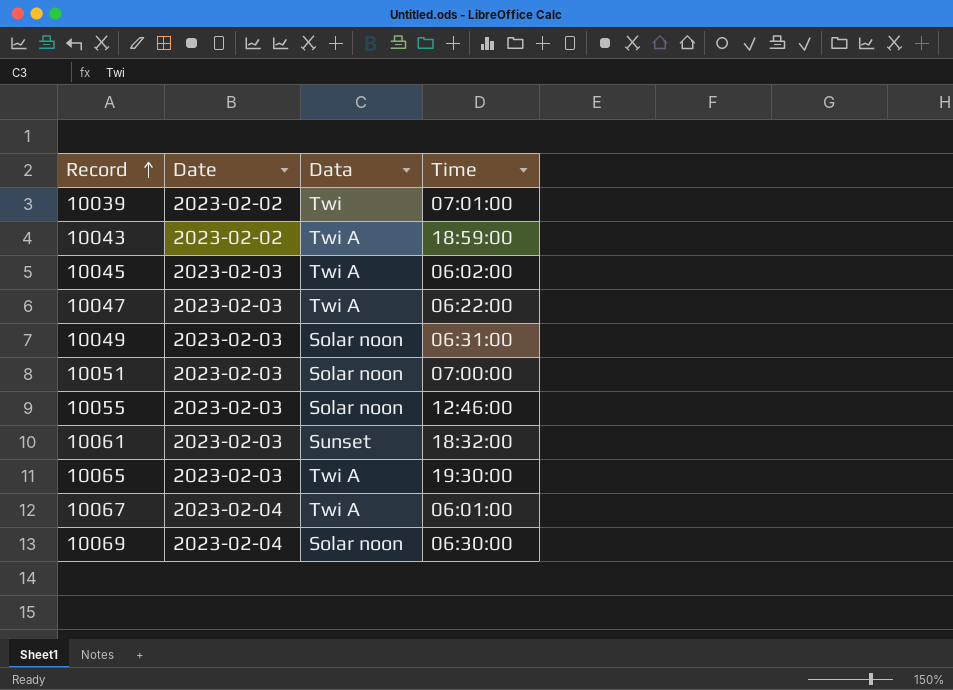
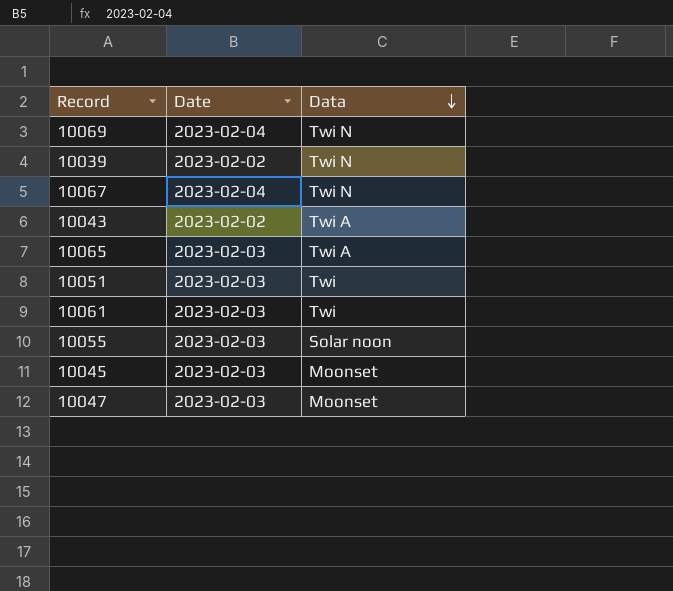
row order: Record ascending -> Data descending
column Time | position: 4 -> none
row 10049: 2023-02-03 | Solar noon | 06:31:00 -> none
10069 | Data: Solar noon -> Twi N
10039 | Data: Twi -> Twi N
10067 | Data: Twi A -> Twi N
10051 | Data: Solar noon -> Twi
10061 | Data: Sunset -> Twi
10045 | Data: Twi A -> Moonset
10047 | Data: Twi A -> Moonset

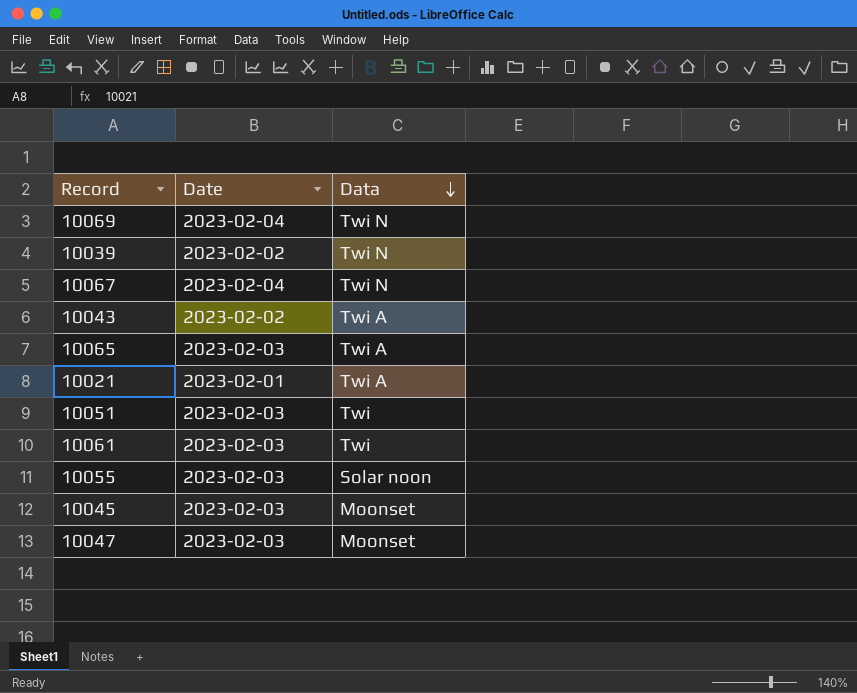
row 10021: none -> 2023-02-01 | Twi A

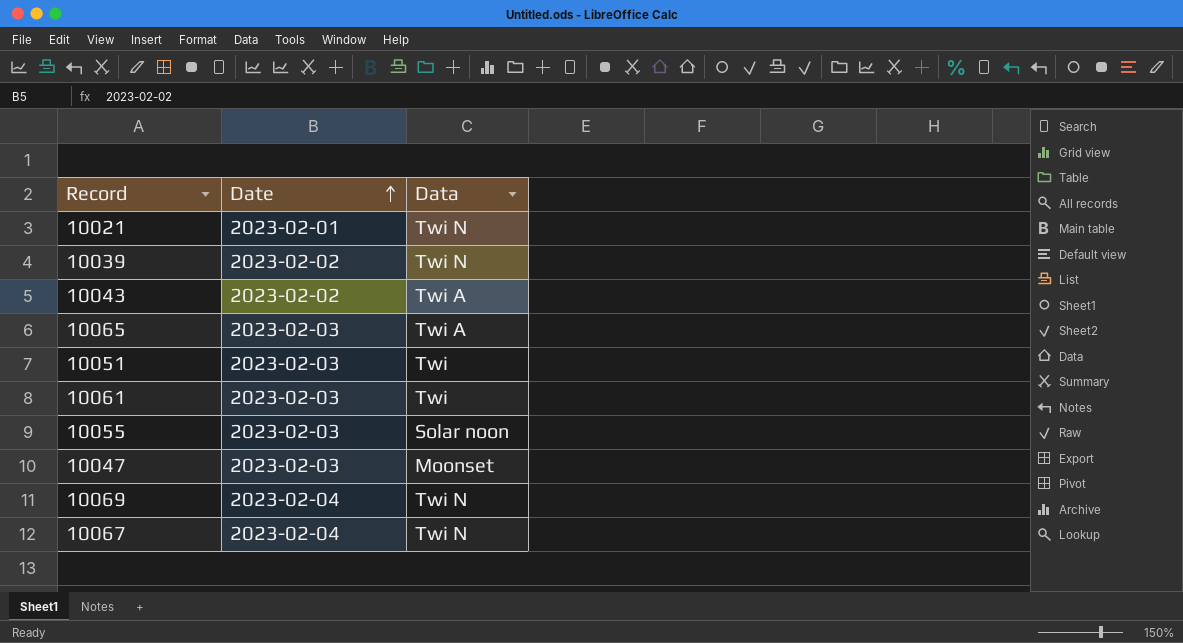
row order: Data descending -> Date ascending
row 10045: 2023-02-03 | Moonset -> none
10021 | Data: Twi A -> Twi N

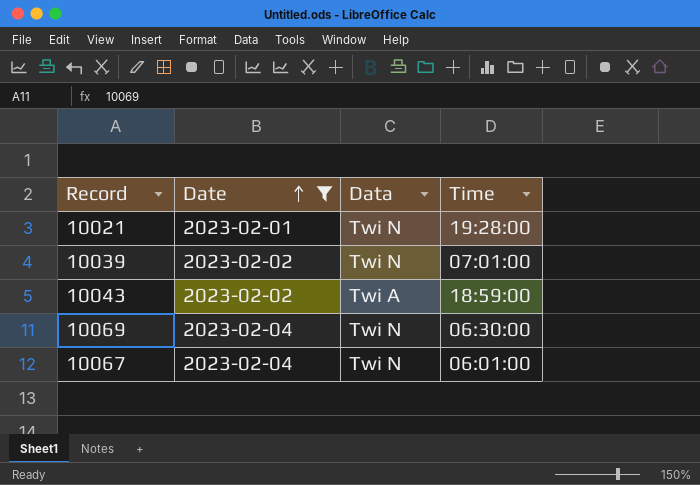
filter: none -> Date != 2023-02-03
column Time | position: none -> 4

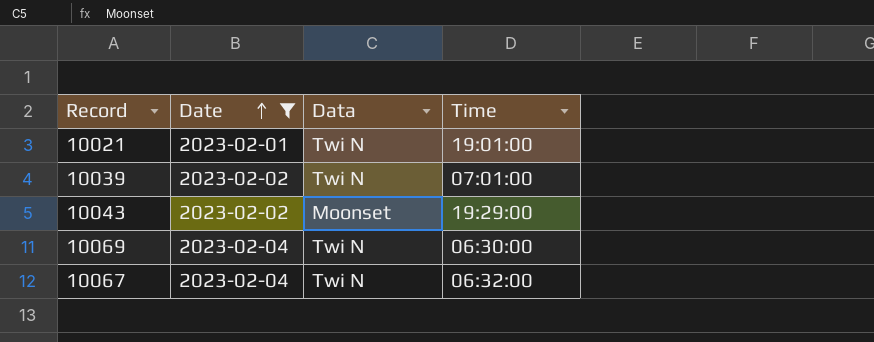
10021 | Time: 19:28:00 -> 19:01:00
10043 | Data: Twi A -> Moonset
10043 | Time: 18:59:00 -> 19:29:00
10067 | Time: 06:01:00 -> 06:32:00

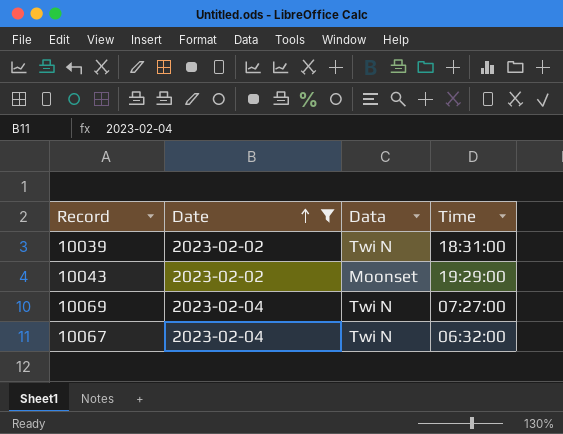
row 10021: 2023-02-01 | Twi N | 19:01:00 -> none
10039 | Time: 07:01:00 -> 18:31:00
10069 | Time: 06:30:00 -> 07:27:00

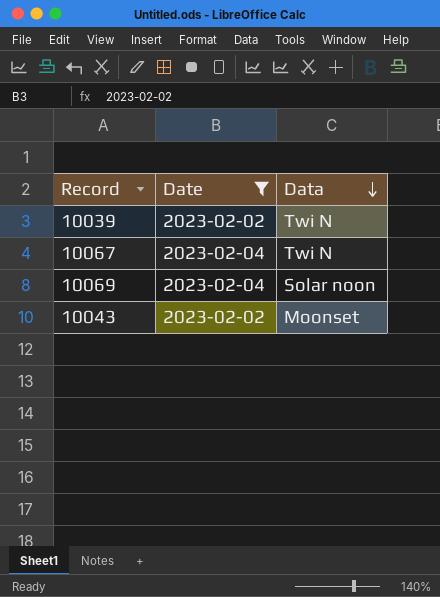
row order: Date ascending -> Data descending
column Time | position: 4 -> none
10069 | Data: Twi N -> Solar noon

